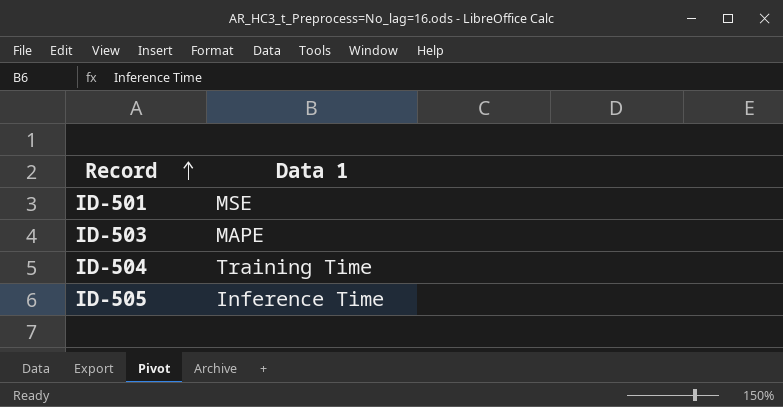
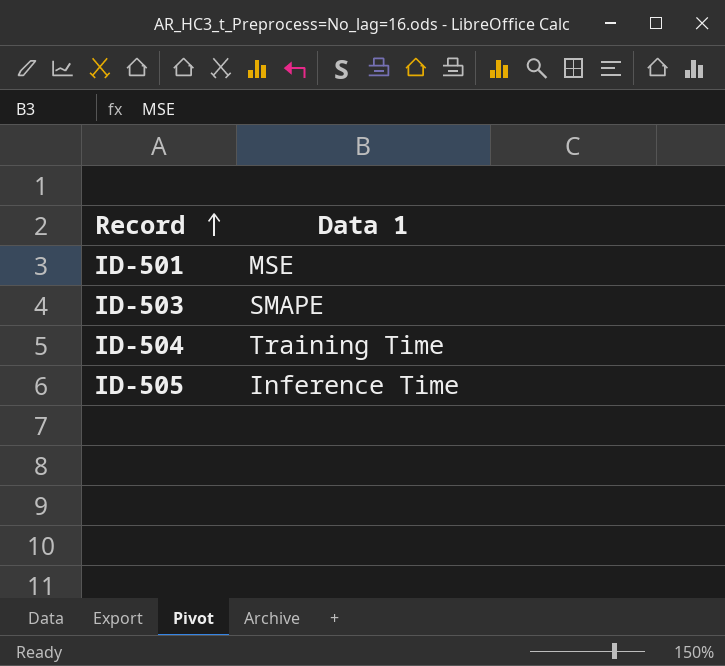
ID-503 | Data 1: MAPE -> SMAPE

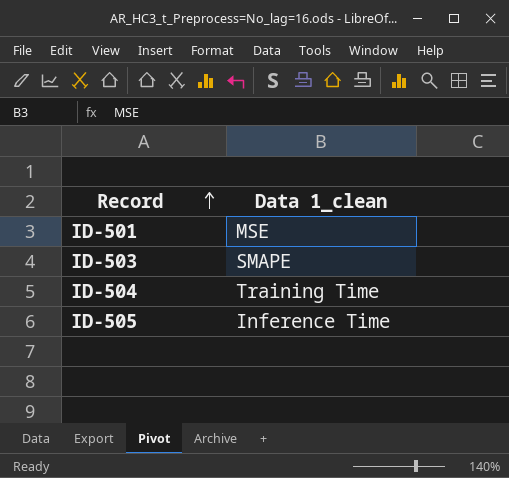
column name: Data 1 -> Data 1_clean

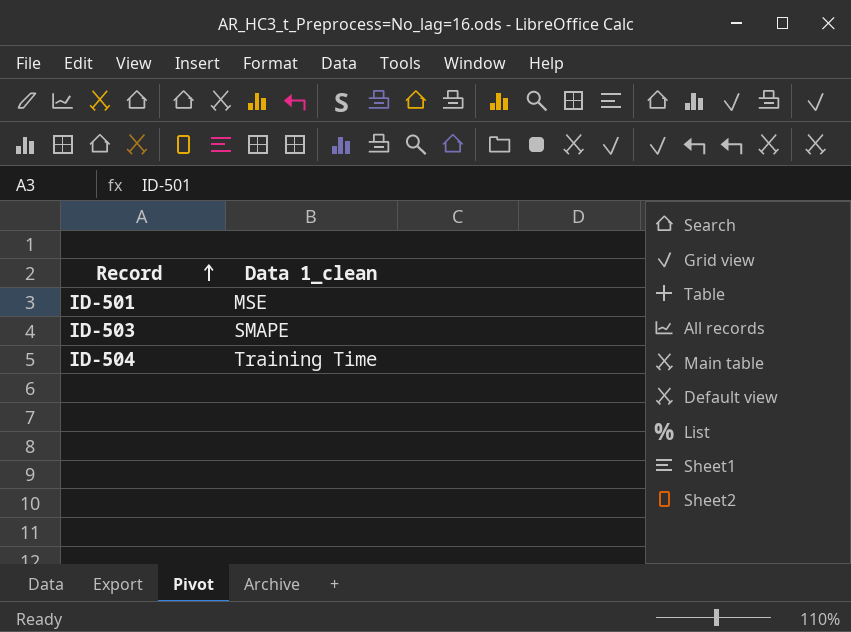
row ID-505: Inference Time -> none

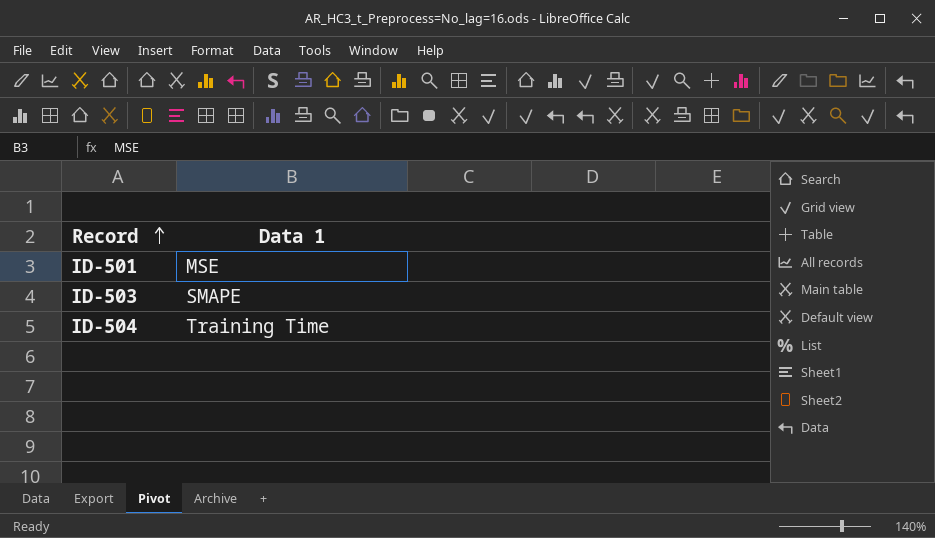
column name: Data 1_clean -> Data 1

